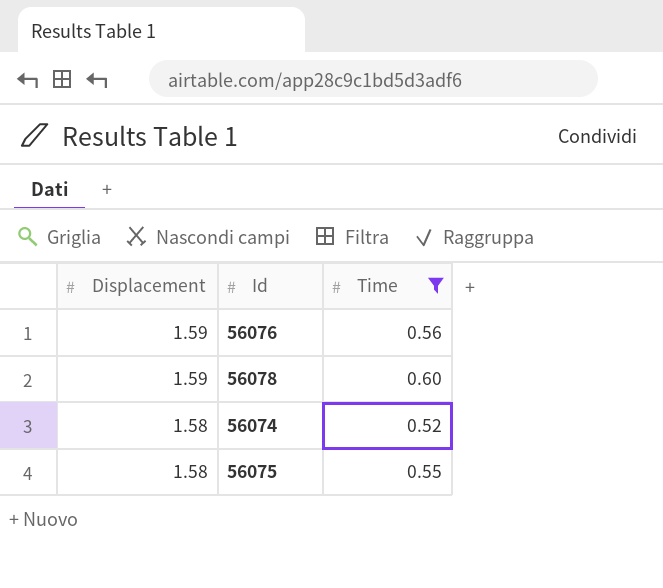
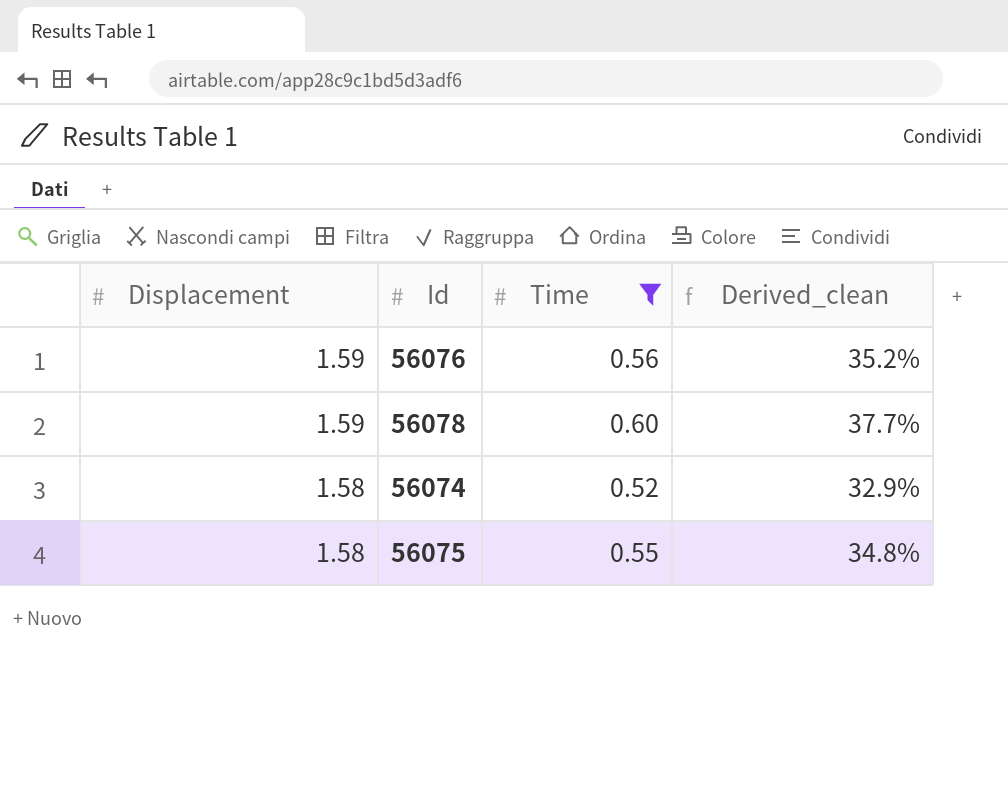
column Derived_clean | formula: none -> [Time] / [Displacement]

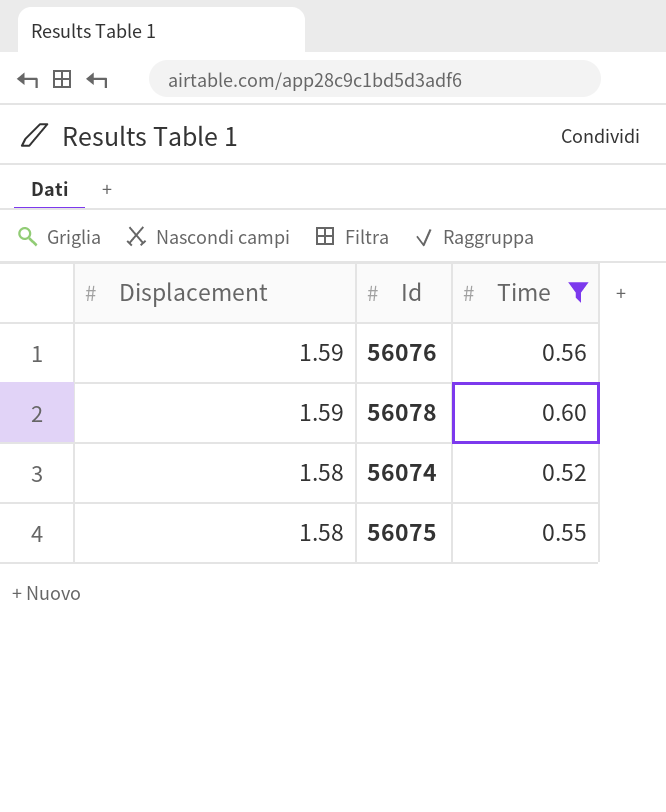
column Derived_clean | formula: [Time] / [Displacement] -> none

